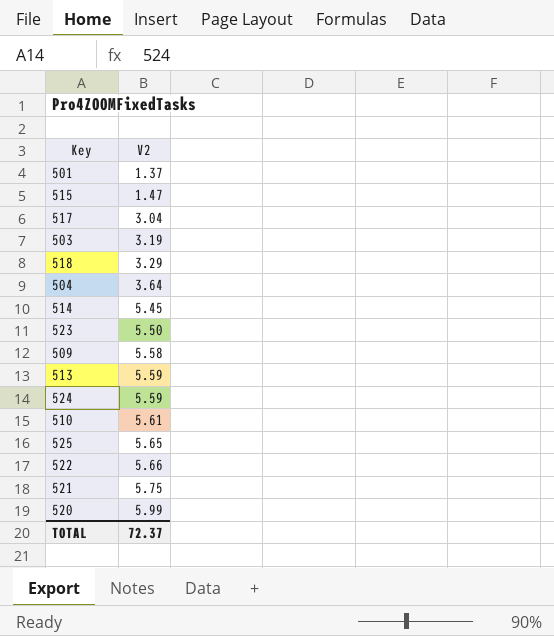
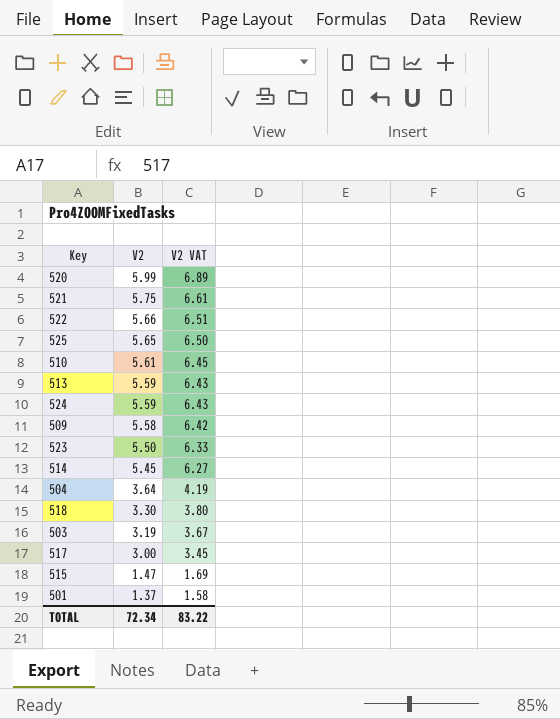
row order: V2 ascending -> V2 descending
column V2 VAT | formula: none -> [V2] * 1.15
518 | V2: 3.29 -> 3.30
517 | V2: 3.04 -> 3.00
TOTAL | V2: 72.37 -> 72.34

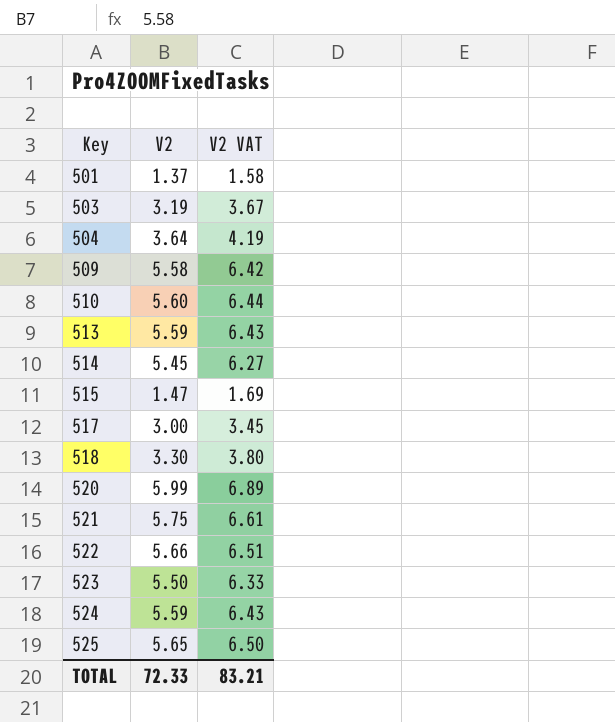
row order: V2 descending -> Key ascending
510 | V2: 5.61 -> 5.60
510 | V2 VAT: 6.45 -> 6.44
TOTAL | V2: 72.34 -> 72.33
TOTAL | V2 VAT: 83.22 -> 83.21

